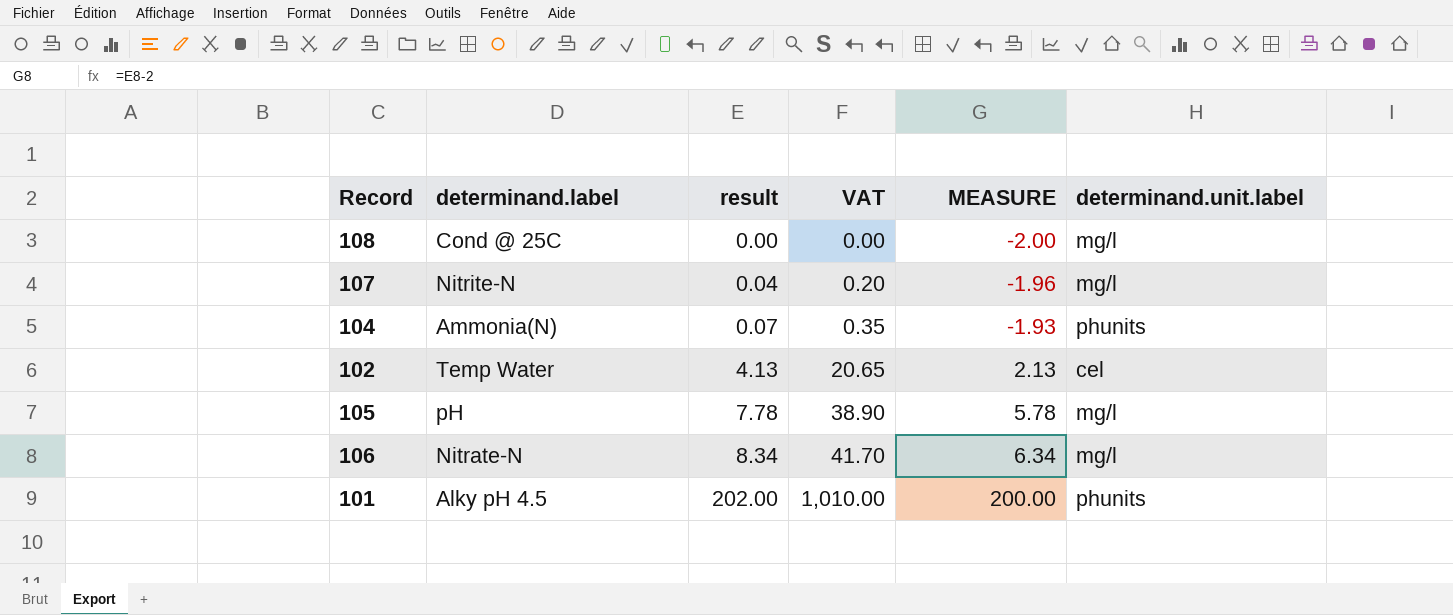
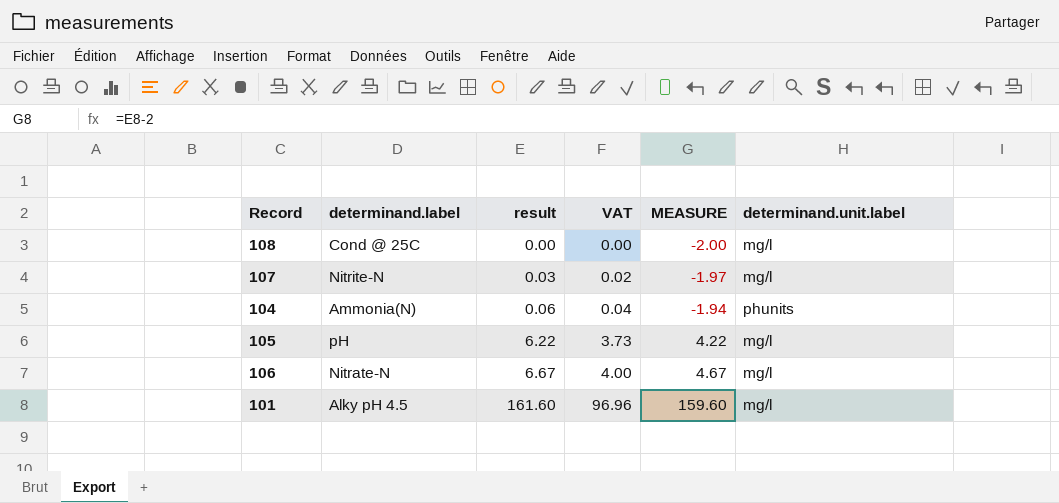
column VAT | formula: [result] * 5 -> [result] * 0.6
row 102: Temp Water | 4.13 | 20.65 | 2.13 | cel -> none
107 | result: 0.04 -> 0.03
107 | MEASURE: -1.96 -> -1.97
104 | result: 0.07 -> 0.06
104 | MEASURE: -1.93 -> -1.94
105 | result: 7.78 -> 6.22
105 | MEASURE: 5.78 -> 4.22
106 | result: 8.34 -> 6.67
106 | MEASURE: 6.34 -> 4.67
101 | result: 202.00 -> 161.60
101 | MEASURE: 200.00 -> 159.60
101 | determinand.unit.label: phunits -> mg/l

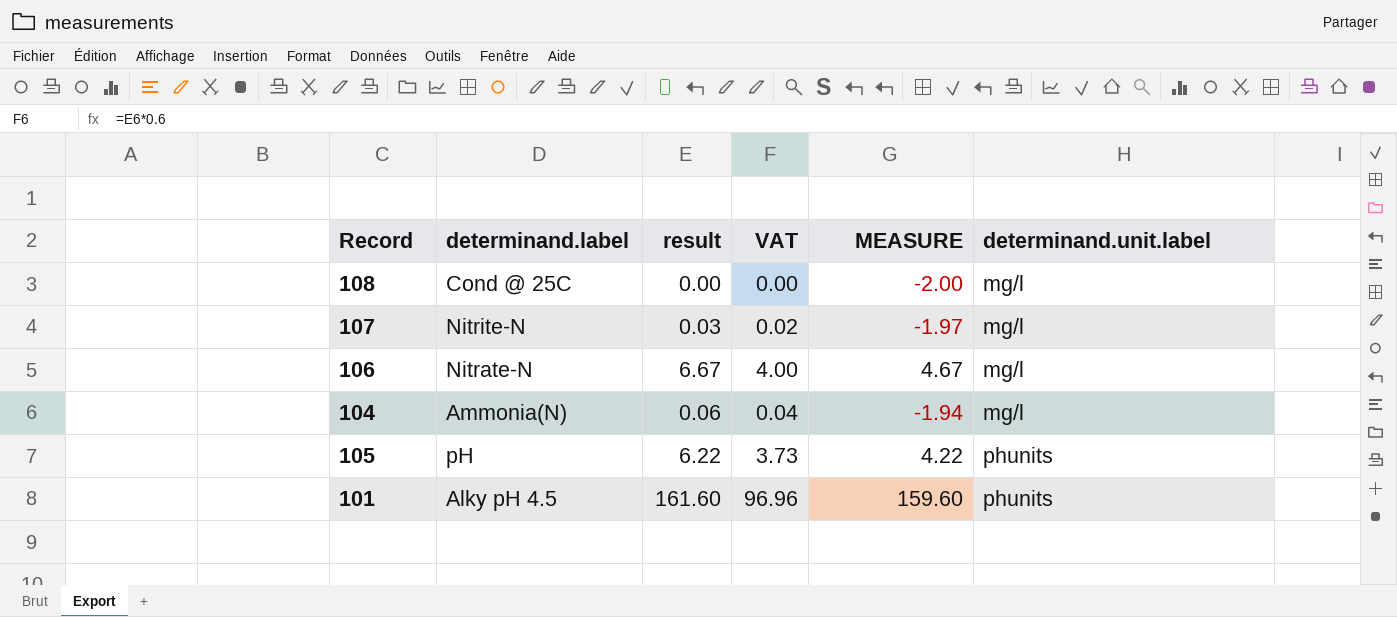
row order: result ascending -> determinand.unit.label ascending
104 | determinand.unit.label: phunits -> mg/l
105 | determinand.unit.label: mg/l -> phunits
101 | determinand.unit.label: mg/l -> phunits

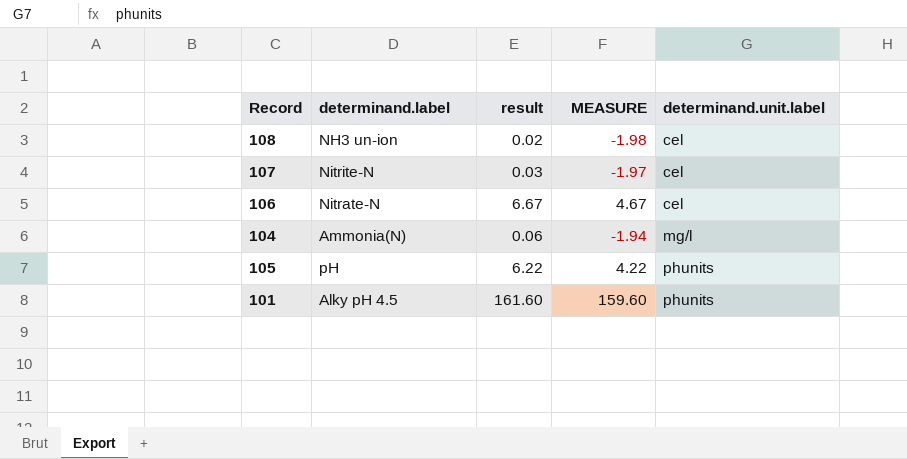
column VAT | formula: [result] * 0.6 -> none
108 | determinand.label: Cond @ 25C -> NH3 un-ion
108 | result: 0.00 -> 0.02
108 | MEASURE: -2.00 -> -1.98
108 | determinand.unit.label: mg/l -> cel
107 | determinand.unit.label: mg/l -> cel
106 | determinand.unit.label: mg/l -> cel

